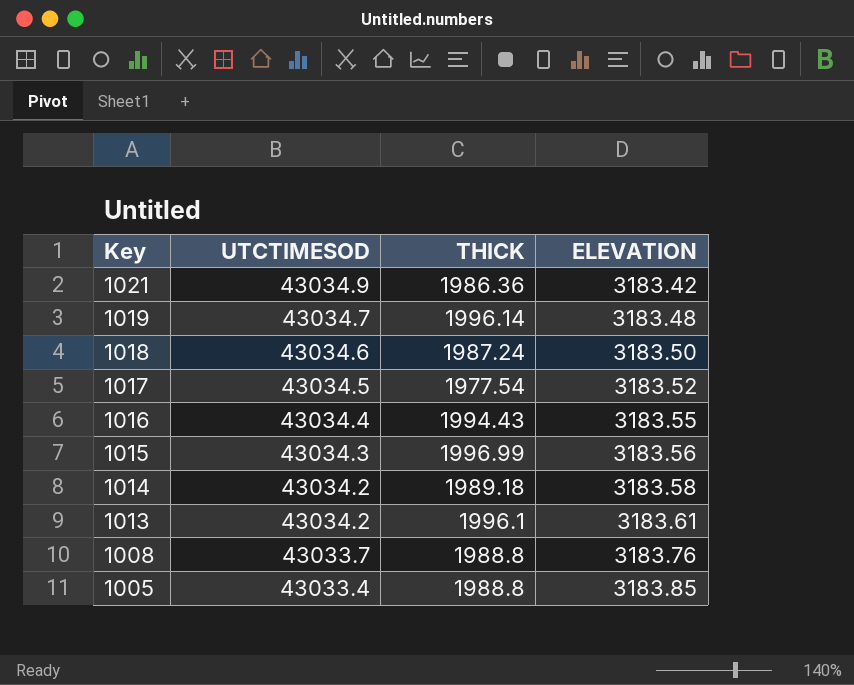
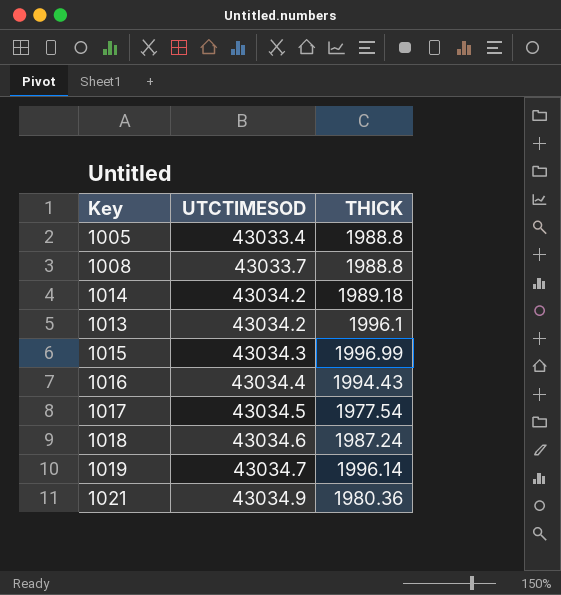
row order: Key descending -> UTCTIMESOD ascending
column ELEVATION | position: 4 -> none
1021 | THICK: 1986.36 -> 1980.36

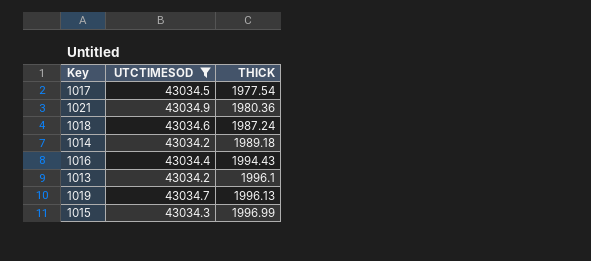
filter: none -> UTCTIMESOD >= 43034.2
row order: UTCTIMESOD ascending -> THICK ascending
1019 | THICK: 1996.14 -> 1996.13

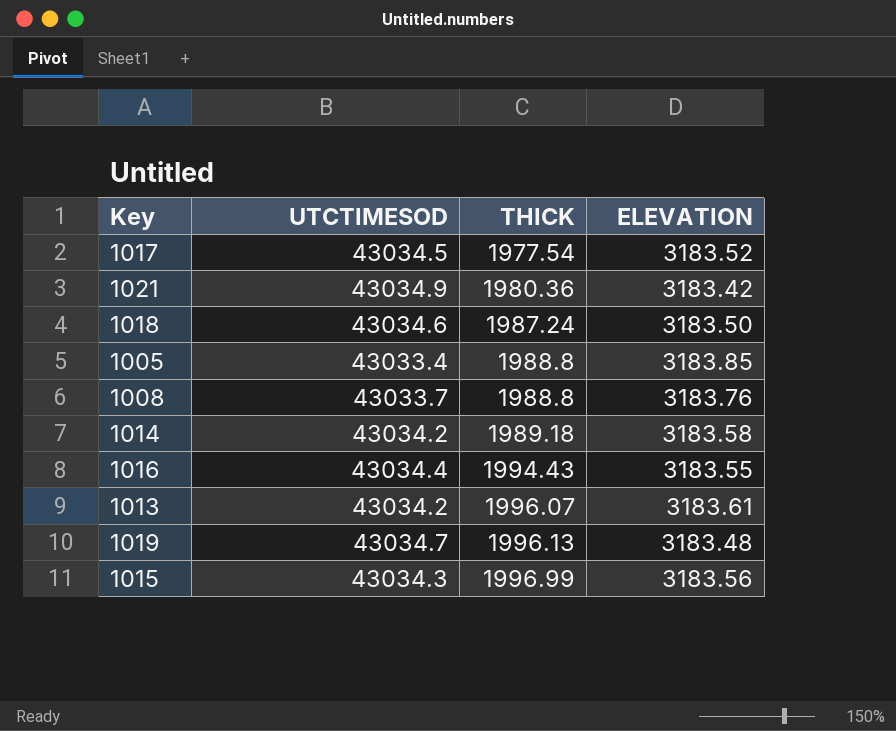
filter: UTCTIMESOD >= 43034.2 -> none
column ELEVATION | position: none -> 4
1013 | THICK: 1996.1 -> 1996.07

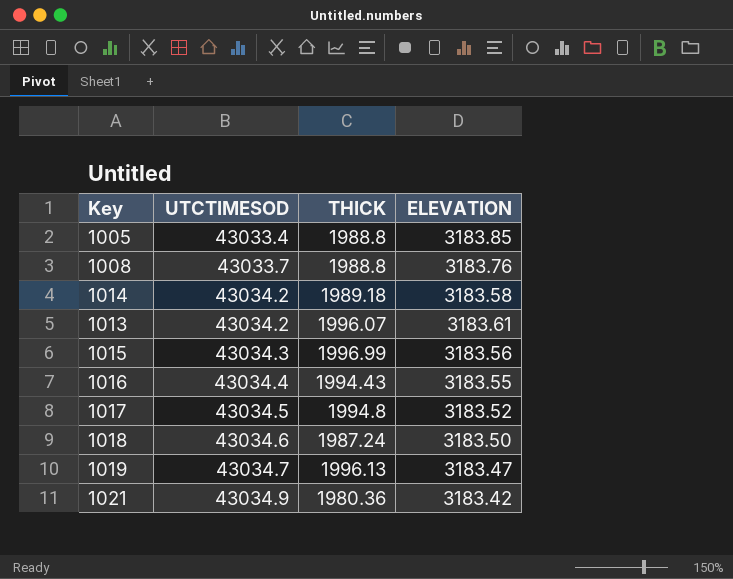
row order: THICK ascending -> UTCTIMESOD ascending
1017 | THICK: 1977.54 -> 1994.8
1019 | ELEVATION: 3183.48 -> 3183.47

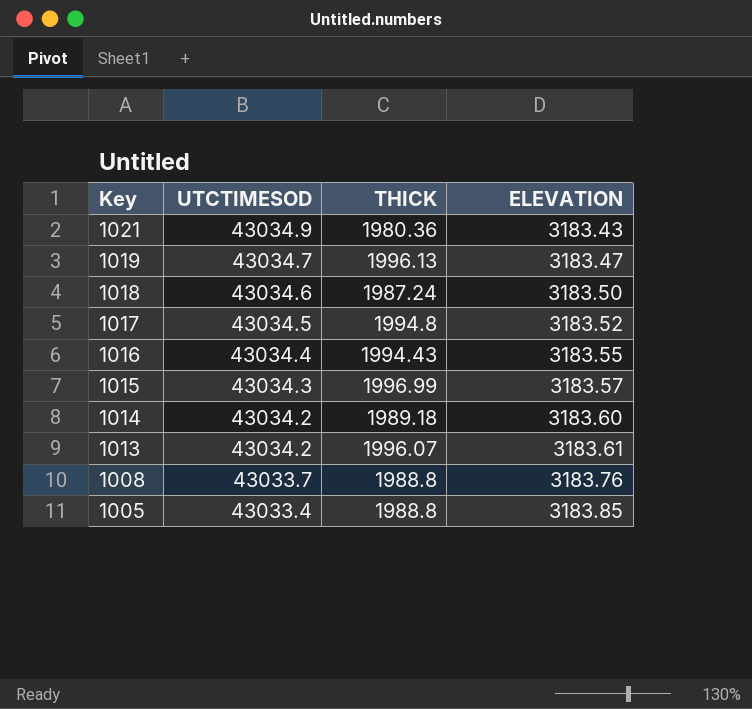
row order: UTCTIMESOD ascending -> Key descending
1021 | ELEVATION: 3183.42 -> 3183.43
1015 | ELEVATION: 3183.56 -> 3183.57
1014 | ELEVATION: 3183.58 -> 3183.60

